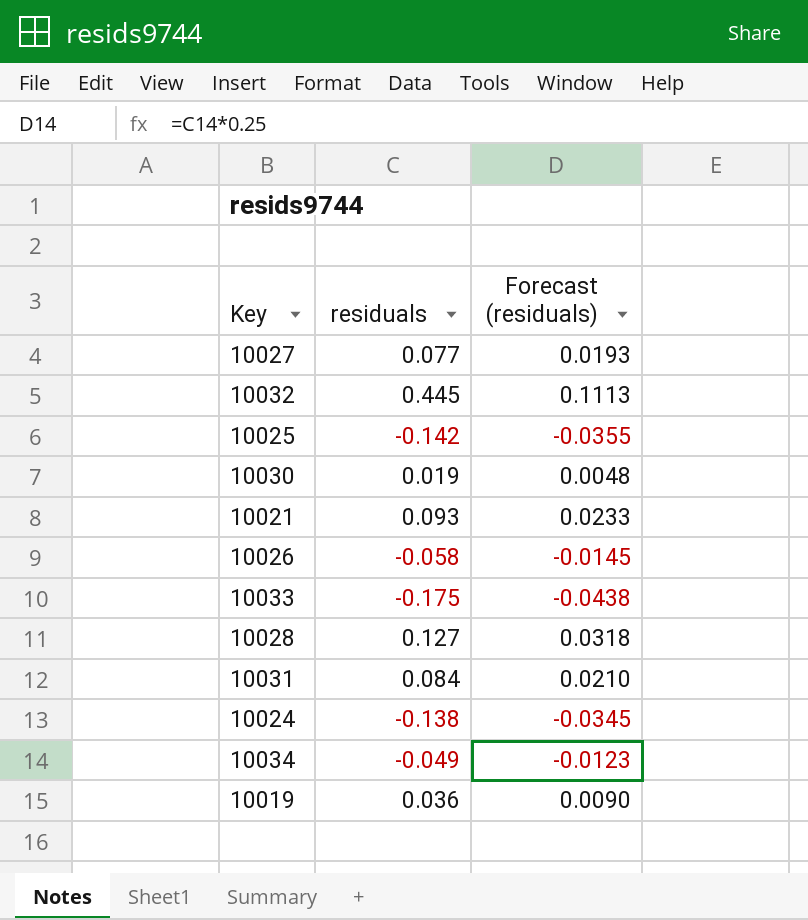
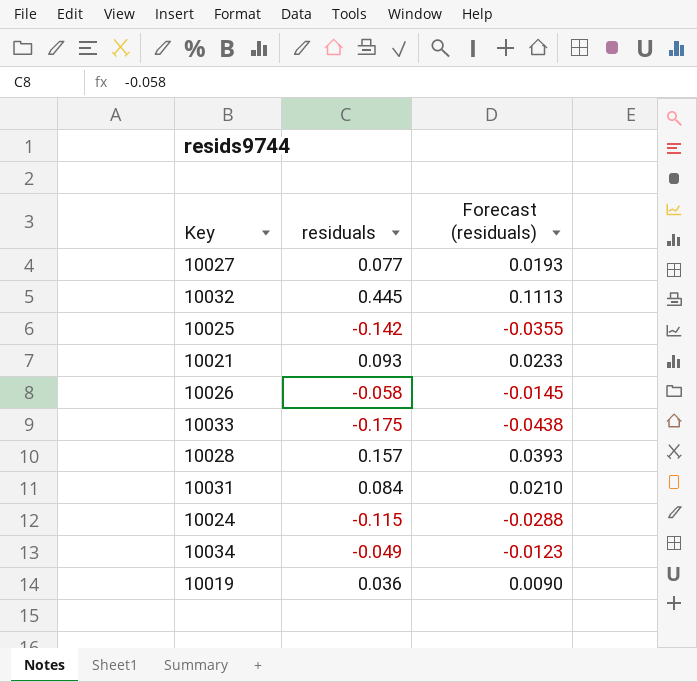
row 10030: 0.019 | 0.0048 -> none
10028 | residuals: 0.127 -> 0.157
10028 | Forecast (residuals): 0.0318 -> 0.0393
10024 | residuals: -0.138 -> -0.115
10024 | Forecast (residuals): -0.0345 -> -0.0288

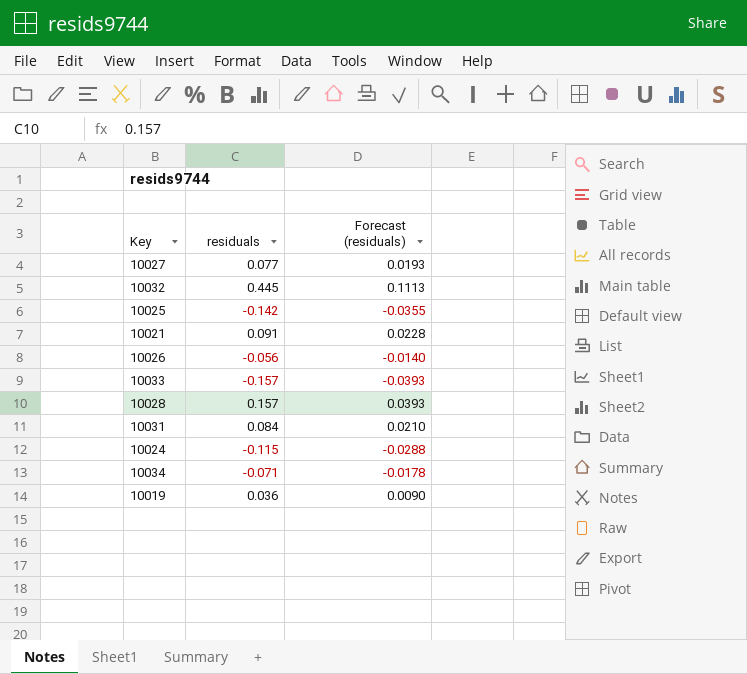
10021 | residuals: 0.093 -> 0.091
10021 | Forecast (residuals): 0.0233 -> 0.0228
10026 | residuals: -0.058 -> -0.056
10026 | Forecast (residuals): -0.0145 -> -0.0140
10033 | residuals: -0.175 -> -0.157
10033 | Forecast (residuals): -0.0438 -> -0.0393
10034 | residuals: -0.049 -> -0.071
10034 | Forecast (residuals): -0.0123 -> -0.0178

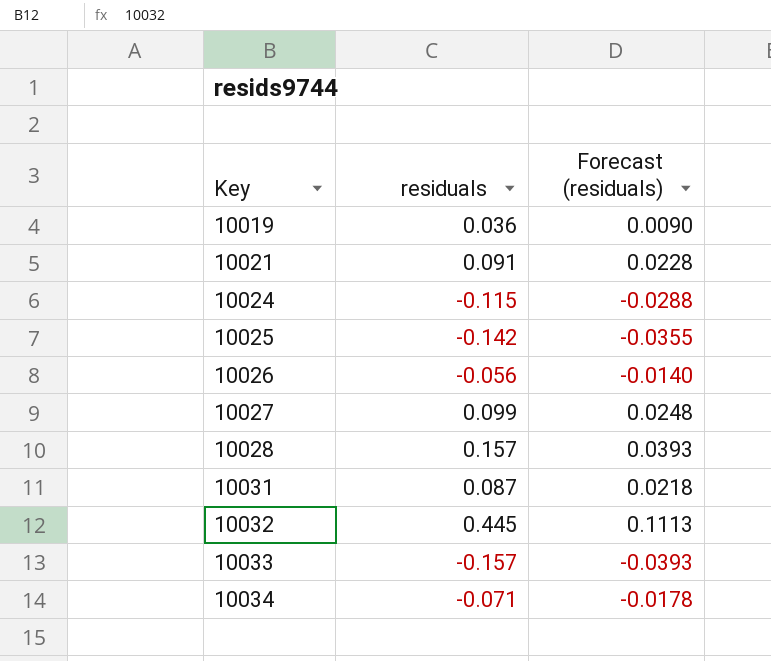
row order: none -> Key ascending
10027 | residuals: 0.077 -> 0.099
10027 | Forecast (residuals): 0.0193 -> 0.0248
10031 | residuals: 0.084 -> 0.087
10031 | Forecast (residuals): 0.0210 -> 0.0218

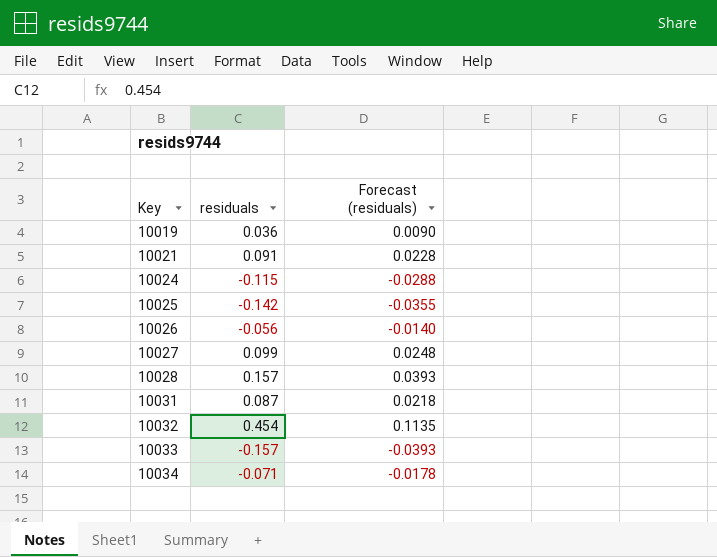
10032 | residuals: 0.445 -> 0.454
10032 | Forecast (residuals): 0.1113 -> 0.1135

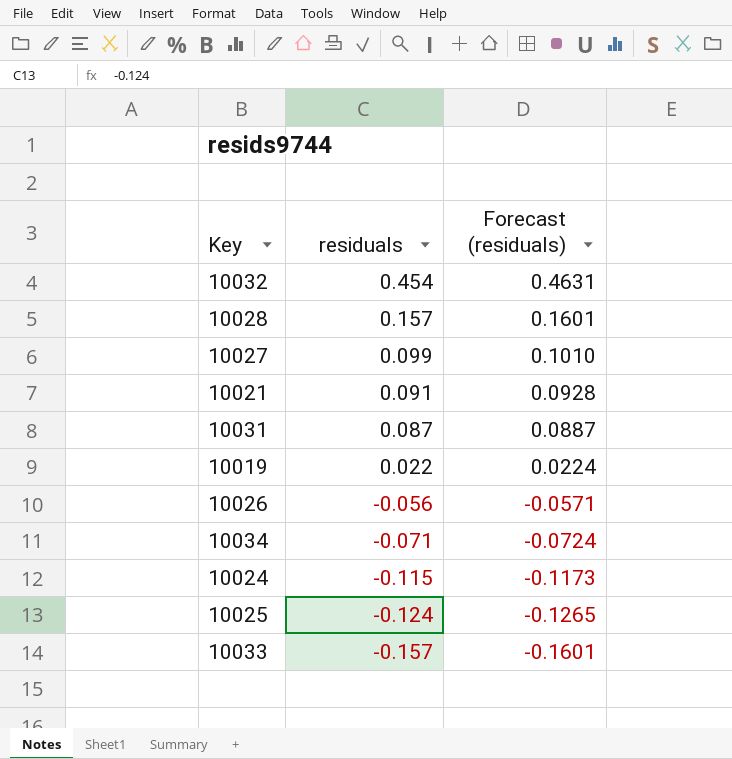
row order: Key ascending -> residuals descending
column Forecast (residuals) | formula: [residuals] * 0.25 -> [residuals] * 1.02
10019 | residuals: 0.036 -> 0.022
10025 | residuals: -0.142 -> -0.124

